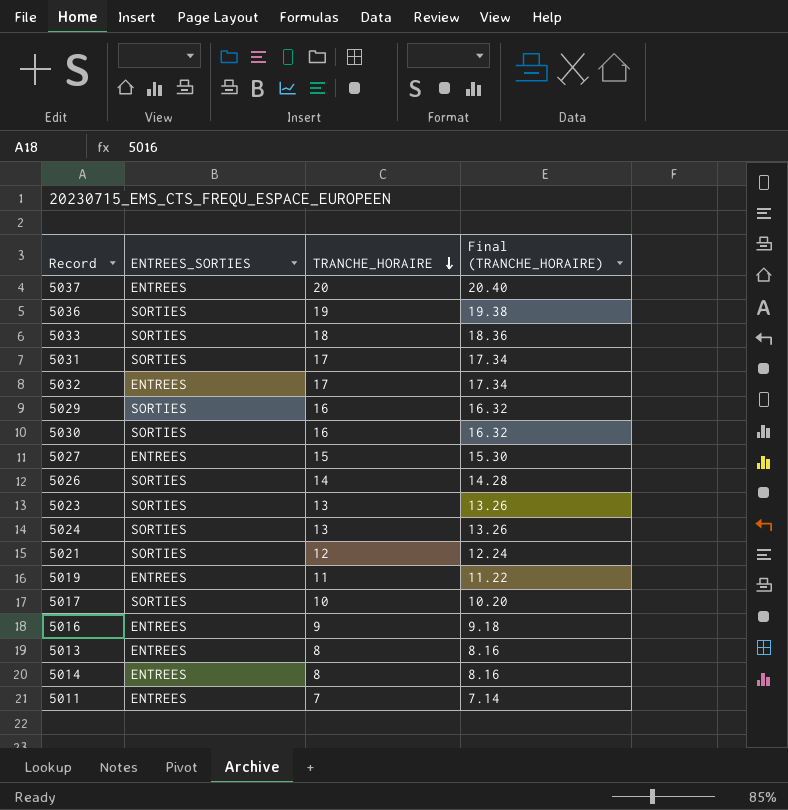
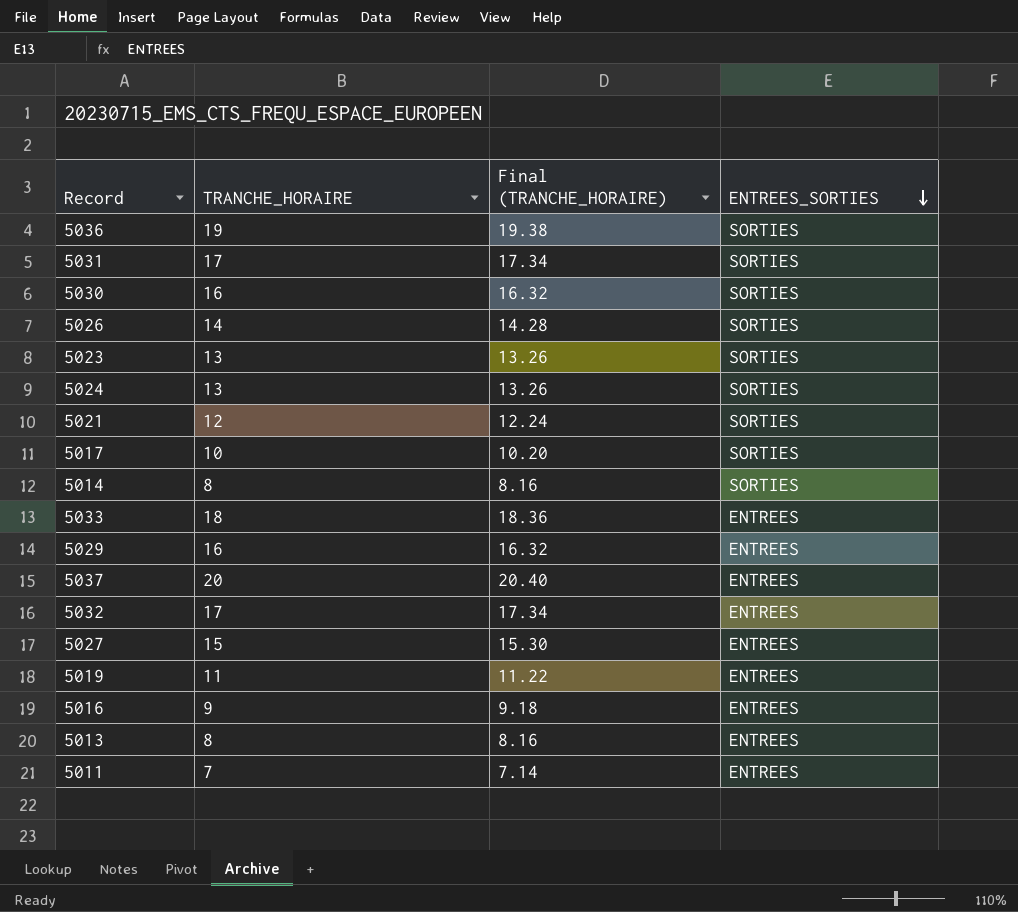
row order: TRANCHE_HORAIRE descending -> ENTREES_SORTIES descending
column ENTREES_SORTIES | position: 2 -> 4
5014 | ENTREES_SORTIES: ENTREES -> SORTIES
5033 | ENTREES_SORTIES: SORTIES -> ENTREES
5029 | ENTREES_SORTIES: SORTIES -> ENTREES

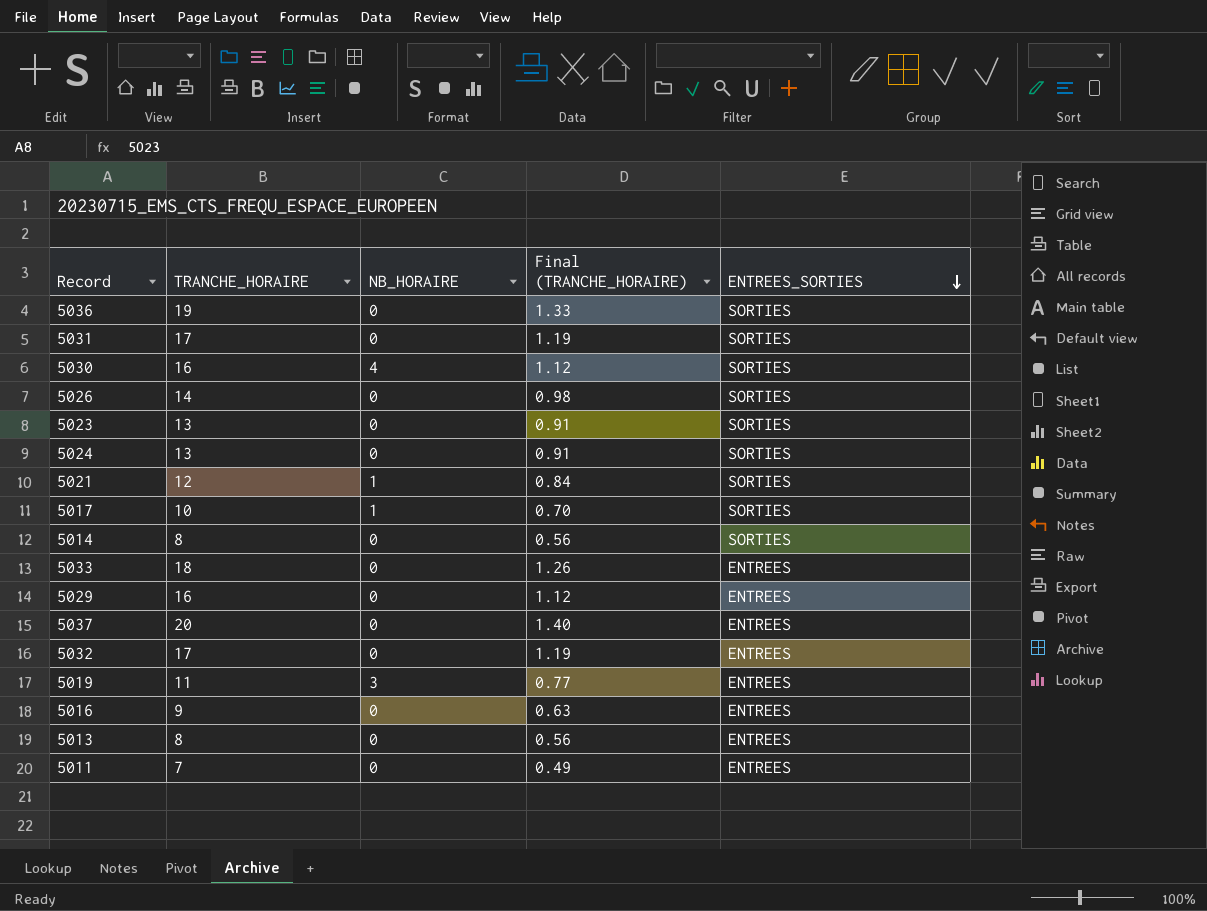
column NB_HORAIRE | position: none -> 3
column Final (TRANCHE_HORAIRE) | formula: [TRANCHE_HORAIRE] * 1.02 -> [TRANCHE_HORAIRE] * 0.07
row 5027: 15 | 15.30 | ENTREES -> none

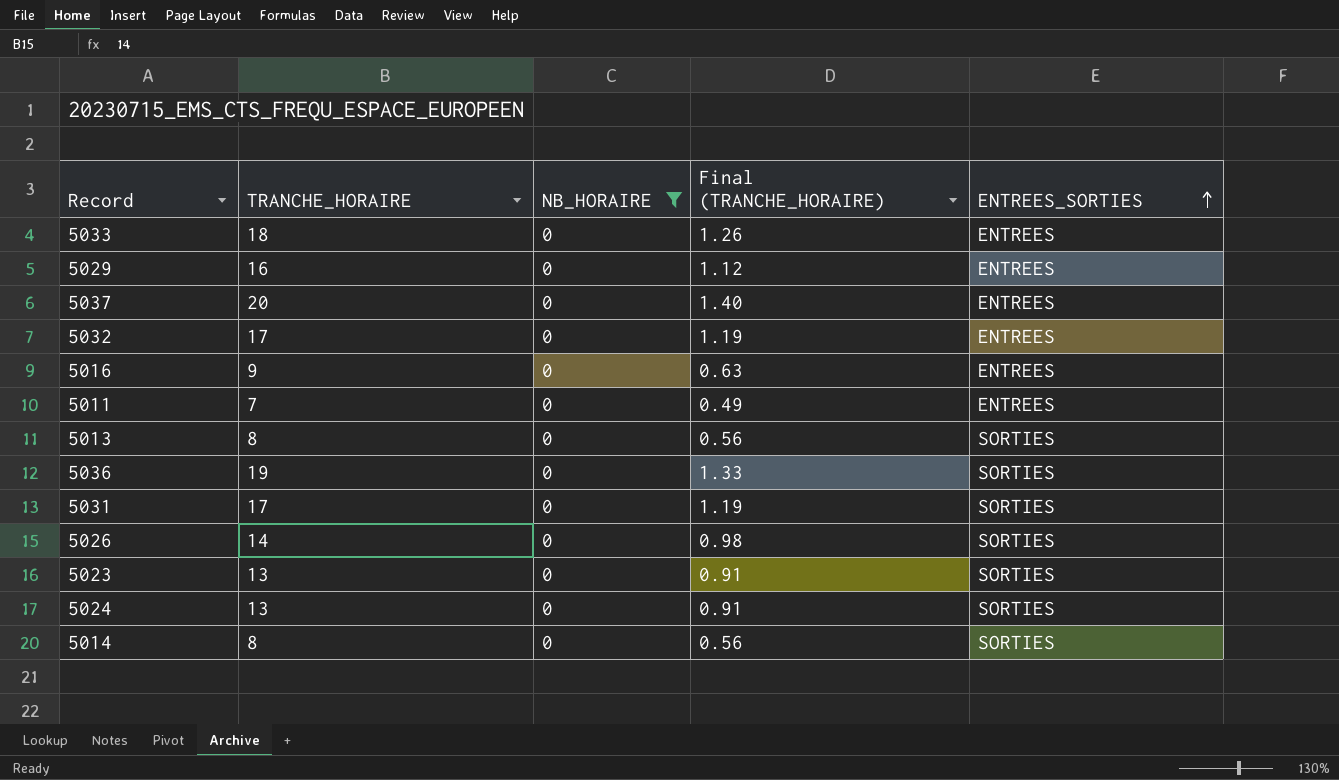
filter: none -> NB_HORAIRE = 0
row order: ENTREES_SORTIES descending -> ENTREES_SORTIES ascending
5013 | ENTREES_SORTIES: ENTREES -> SORTIES

